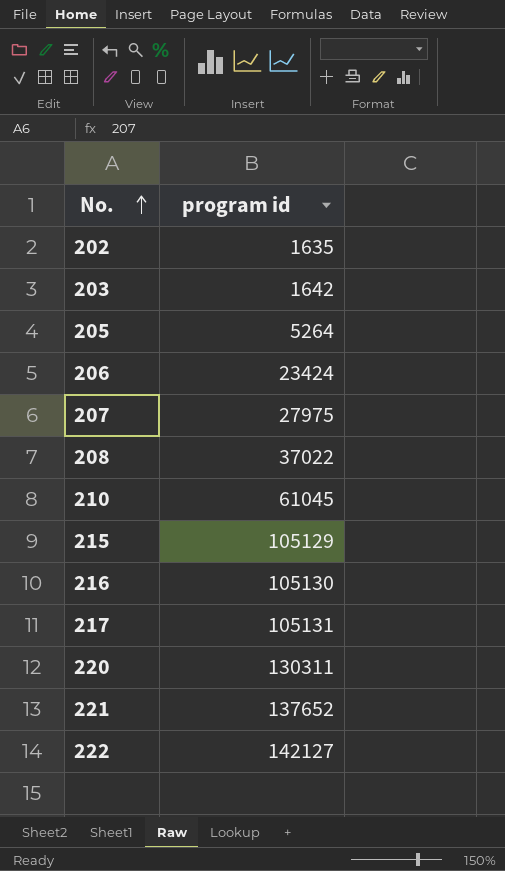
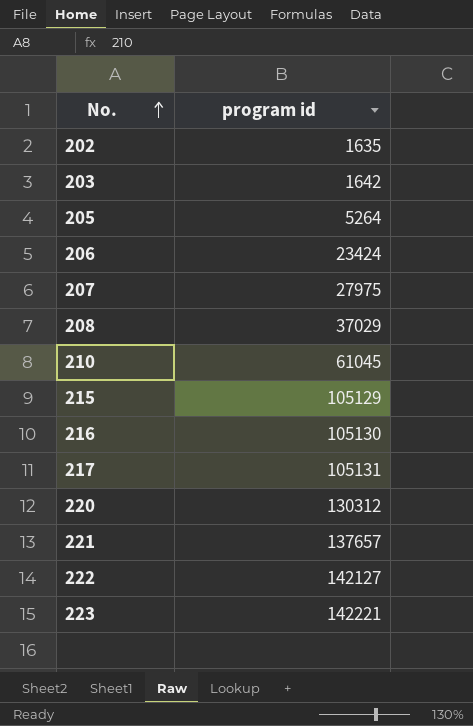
208 | program id: 37022 -> 37029
220 | program id: 130311 -> 130312
221 | program id: 137652 -> 137657
row 223: none -> 142221

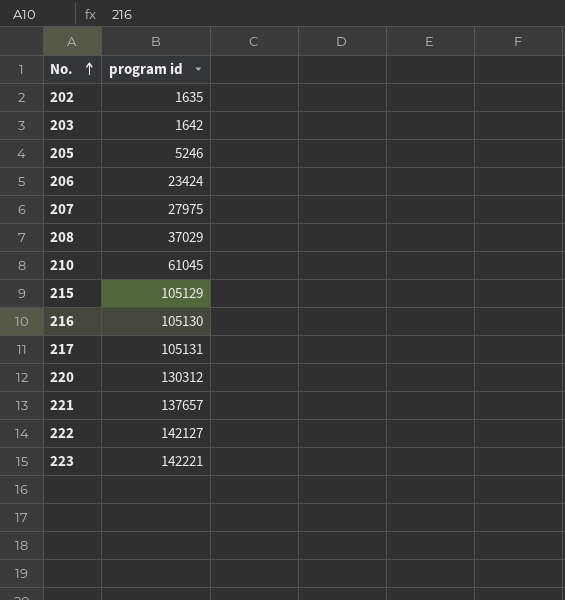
205 | program id: 5264 -> 5246

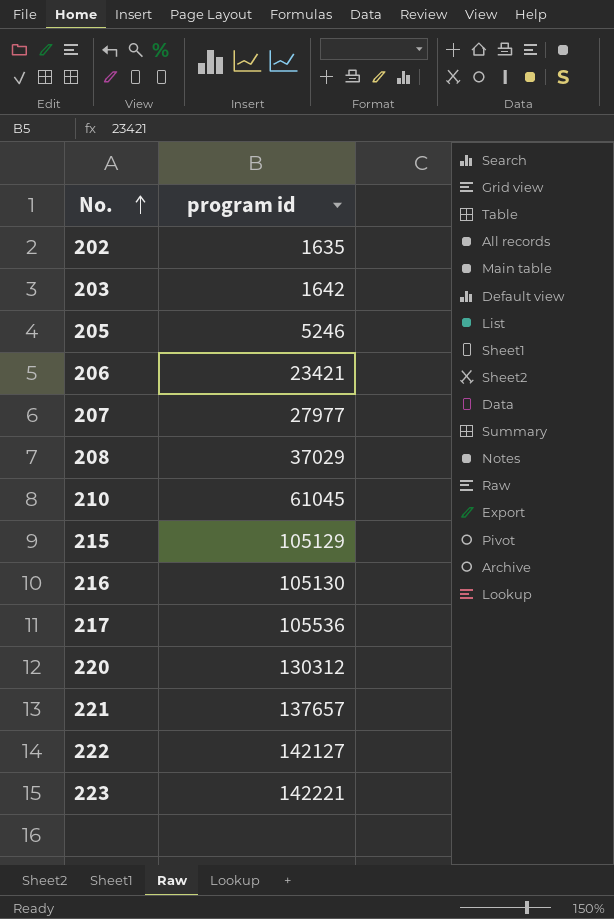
206 | program id: 23424 -> 23421
207 | program id: 27975 -> 27977
217 | program id: 105131 -> 105536

